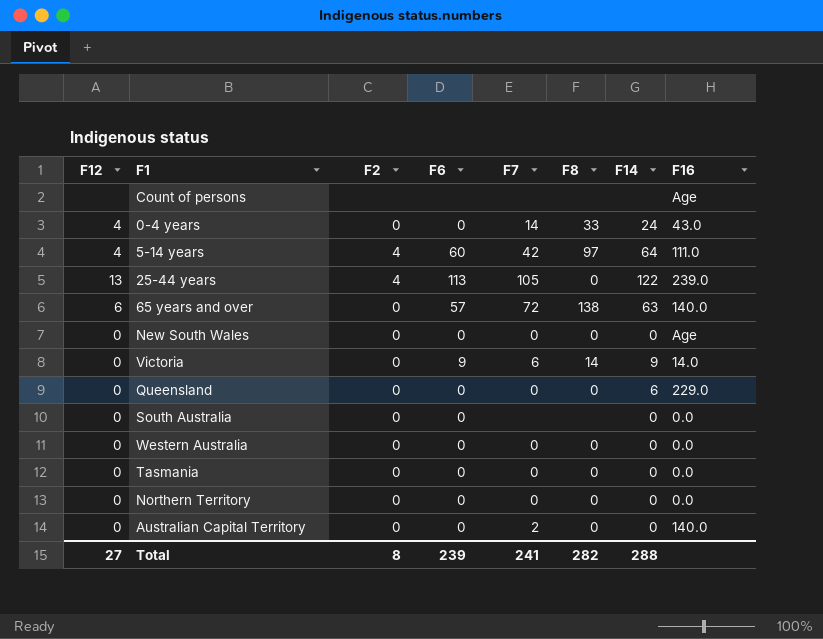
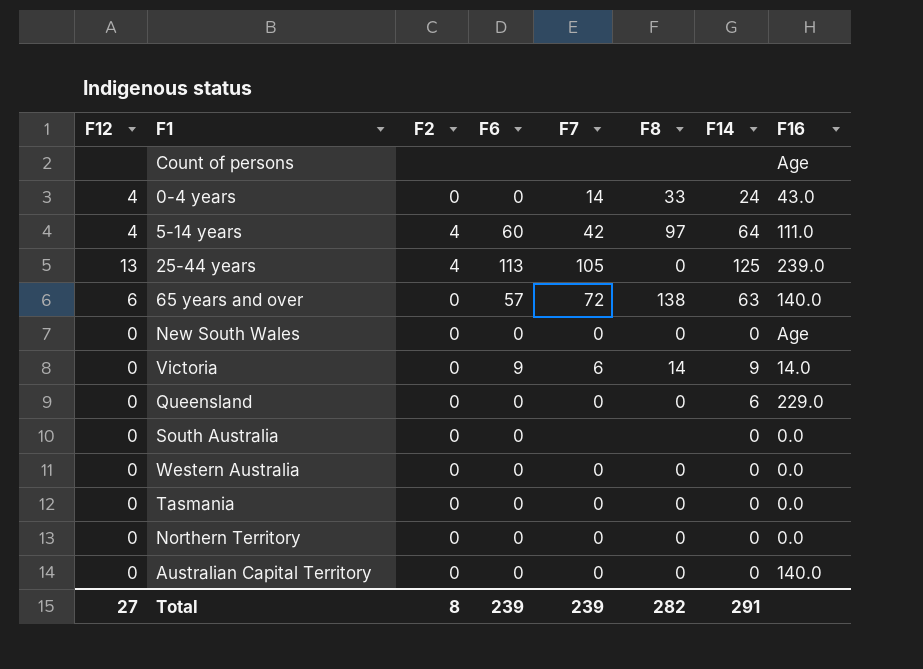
25-44 years | F14: 122 -> 125
Australian Capital Territory | F7: 2 -> 0
Total | F7: 241 -> 239
Total | F14: 288 -> 291

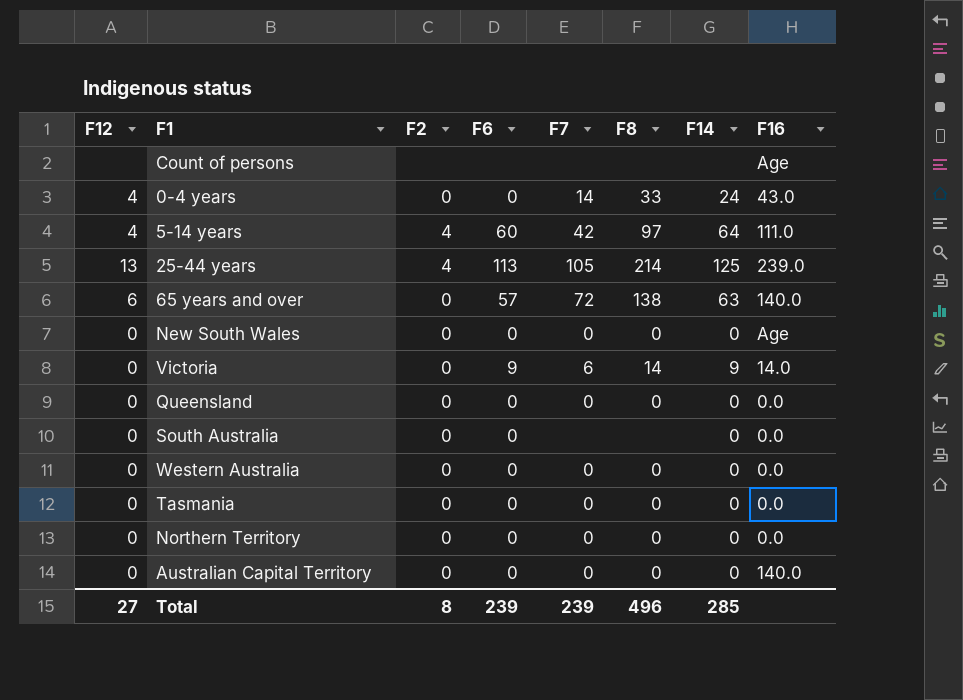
25-44 years | F8: 0 -> 214
Queensland | F14: 6 -> 0
Queensland | F16: 229.0 -> 0.0
Total | F8: 282 -> 496
Total | F14: 291 -> 285

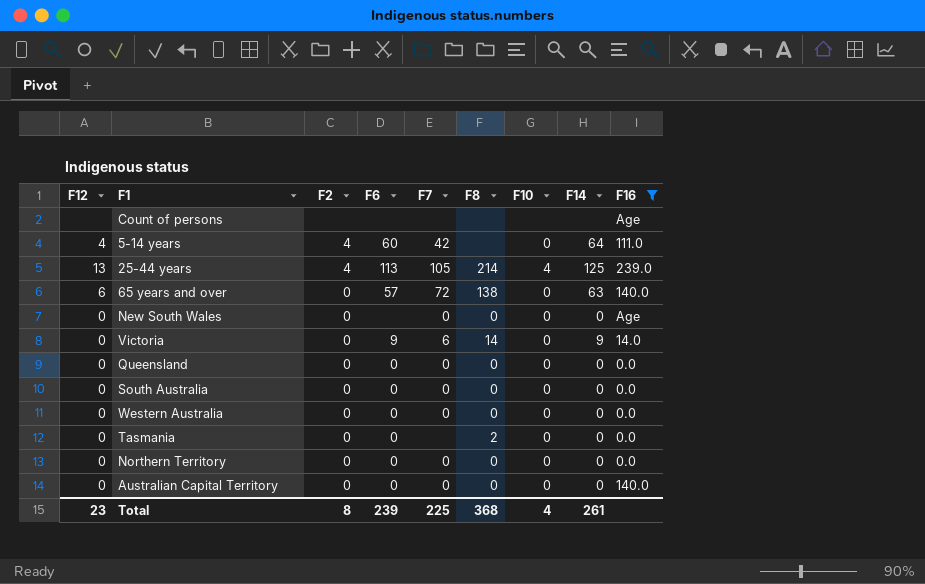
filter: none -> F16 != 43.0
column F10 | position: none -> 7
5-14 years | F8: 97 -> none
New South Wales | F6: 0 -> none
South Australia | F7: none -> 0
South Australia | F8: none -> 0
Tasmania | F7: 0 -> none
Tasmania | F8: 0 -> 2
Total | F12: 27 -> 23
Total | F7: 239 -> 225
Total | F8: 496 -> 368
Total | F14: 285 -> 261

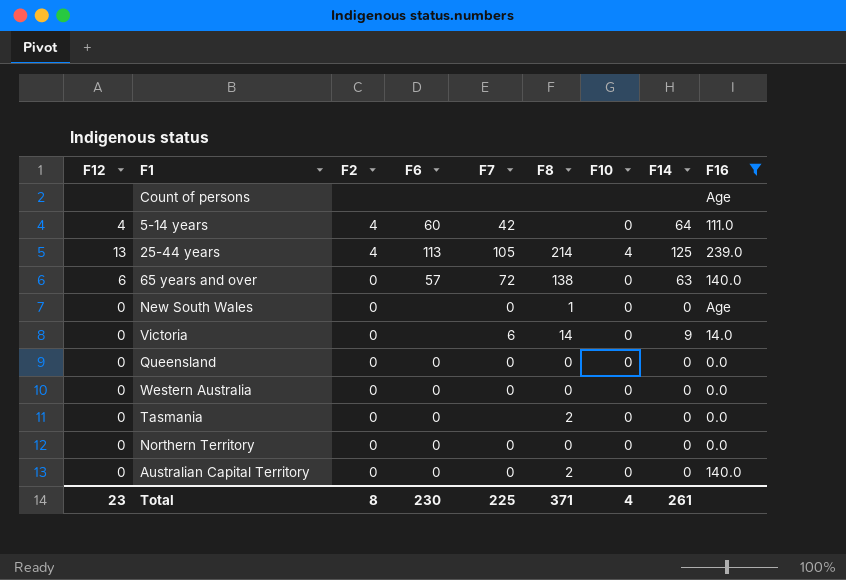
row South Australia: 0 | 0 | 0 | 0 | 0 | 0 | 0 | 0.0 -> none
New South Wales | F8: 0 -> 1
Victoria | F6: 9 -> none
Australian Capital Territory | F8: 0 -> 2
Total | F6: 239 -> 230
Total | F8: 368 -> 371

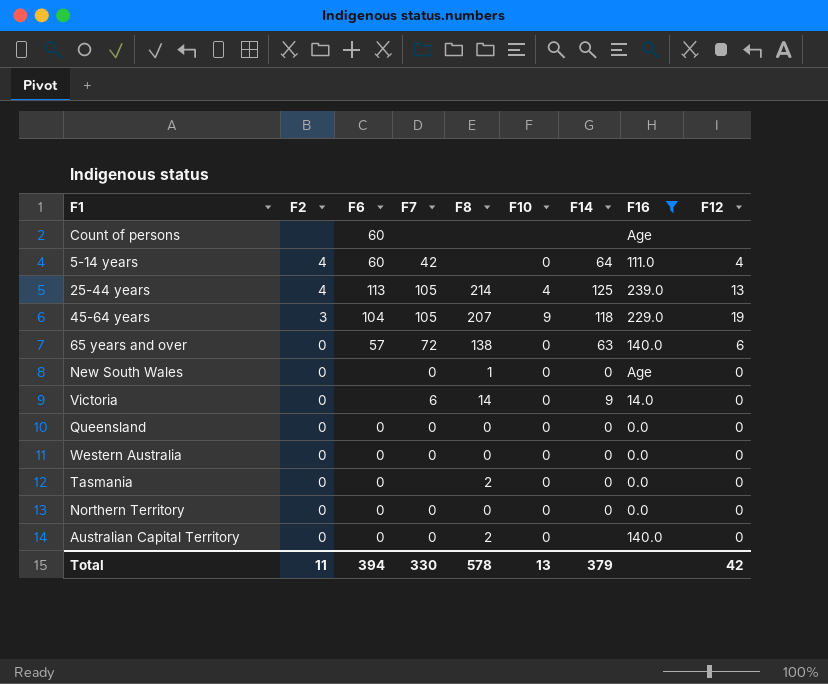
column F12 | position: 1 -> 9
Count of persons | F6: none -> 60
row 45-64 years: none -> 3 | 104 | 105 | 207 | 9 | 118 | 229.0 | 19
Australian Capital Territory | F14: 0 -> none
Total | F2: 8 -> 11
Total | F6: 230 -> 394
Total | F7: 225 -> 330
Total | F8: 371 -> 578
Total | F10: 4 -> 13
Total | F14: 261 -> 379
Total | F12: 23 -> 42

